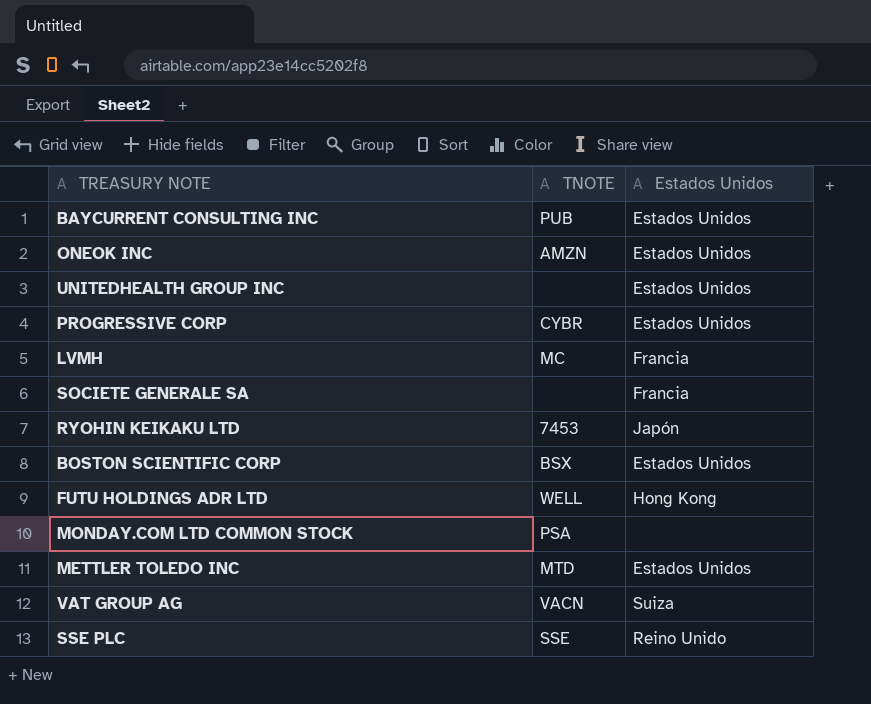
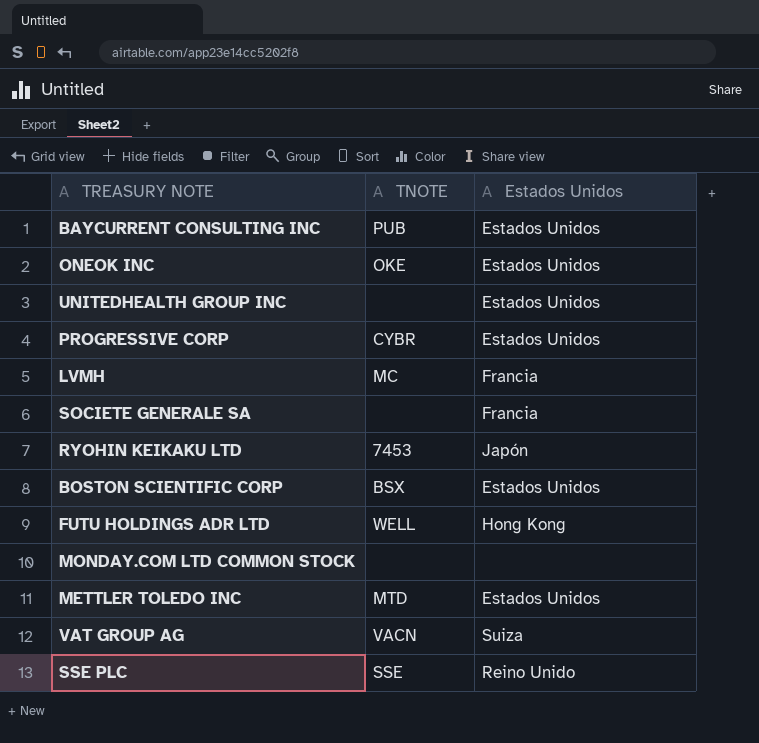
ONEOK INC | TNOTE: AMZN -> OKE
MONDAY.COM LTD COMMON STOCK | TNOTE: PSA -> none

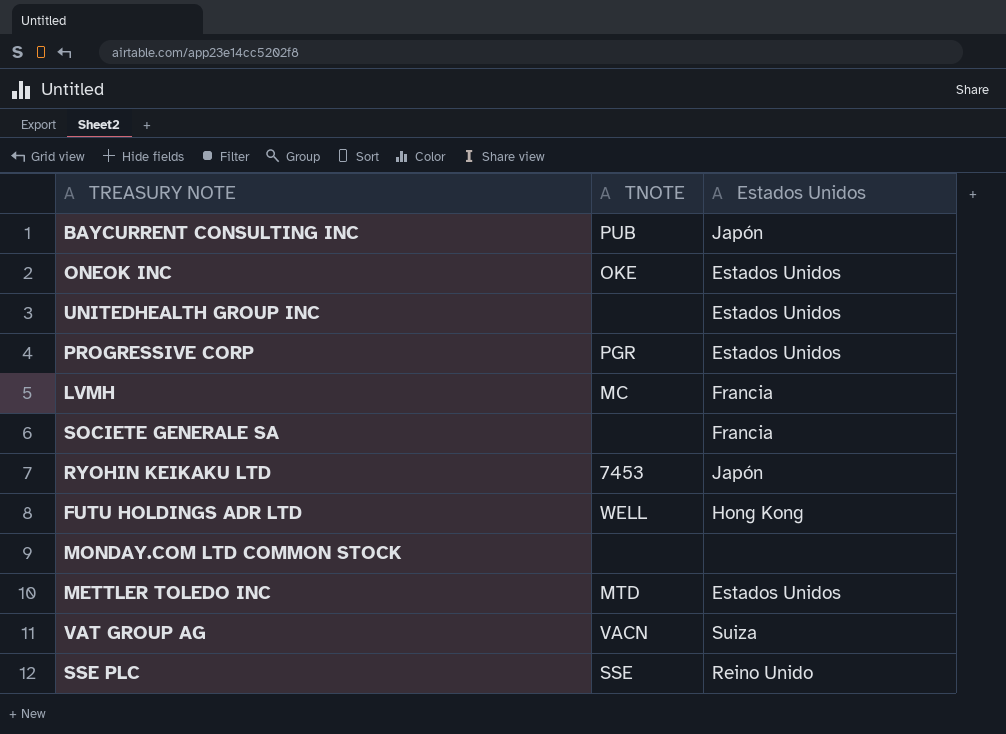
row BOSTON SCIENTIFIC CORP: BSX | Estados Unidos -> none
BAYCURRENT CONSULTING INC | Estados Unidos: Estados Unidos -> Japón
PROGRESSIVE CORP | TNOTE: CYBR -> PGR

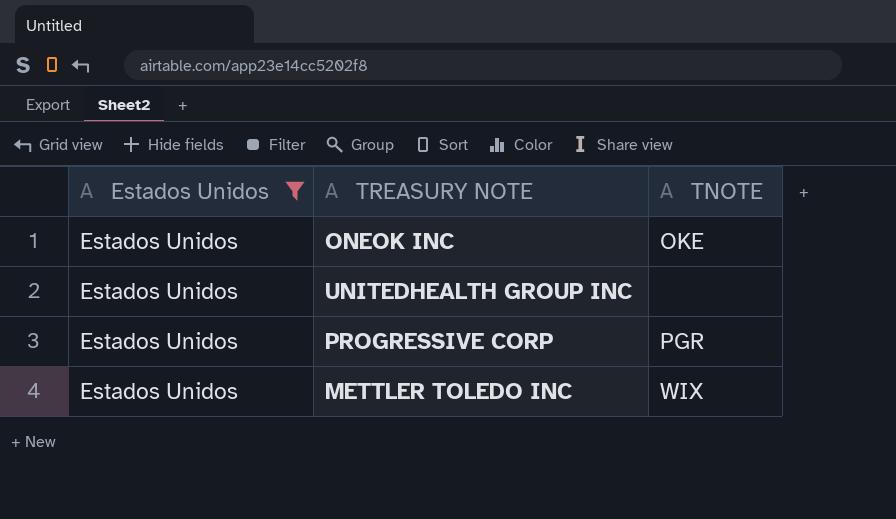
filter: none -> Estados Unidos = Estados Unidos
column Estados Unidos | position: 3 -> 1
METTLER TOLEDO INC | TNOTE: MTD -> WIX

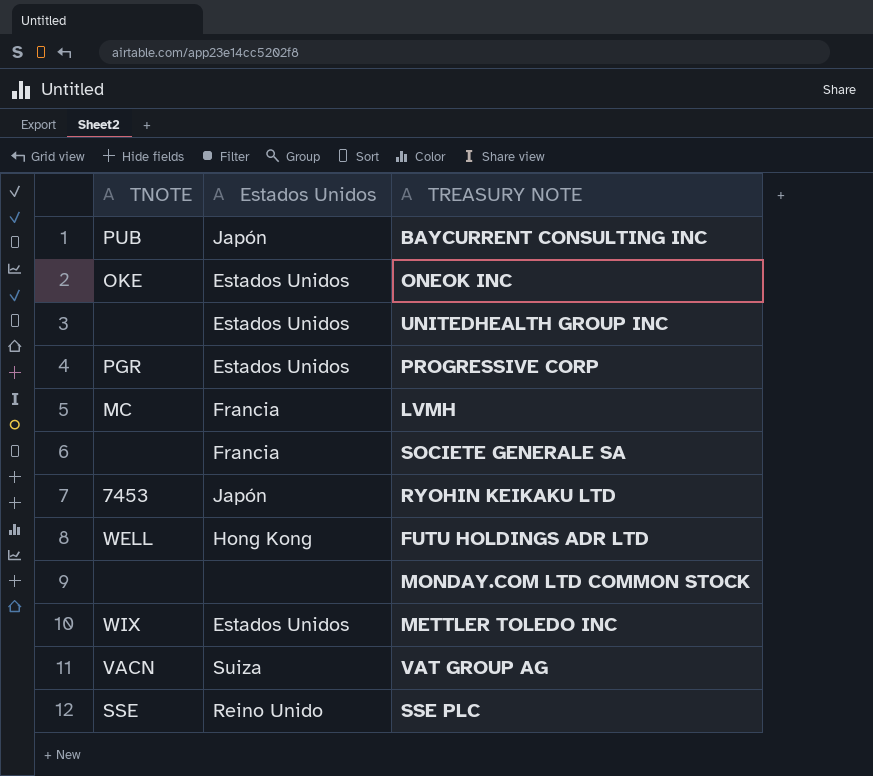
filter: Estados Unidos = Estados Unidos -> none
column TNOTE | position: 3 -> 1

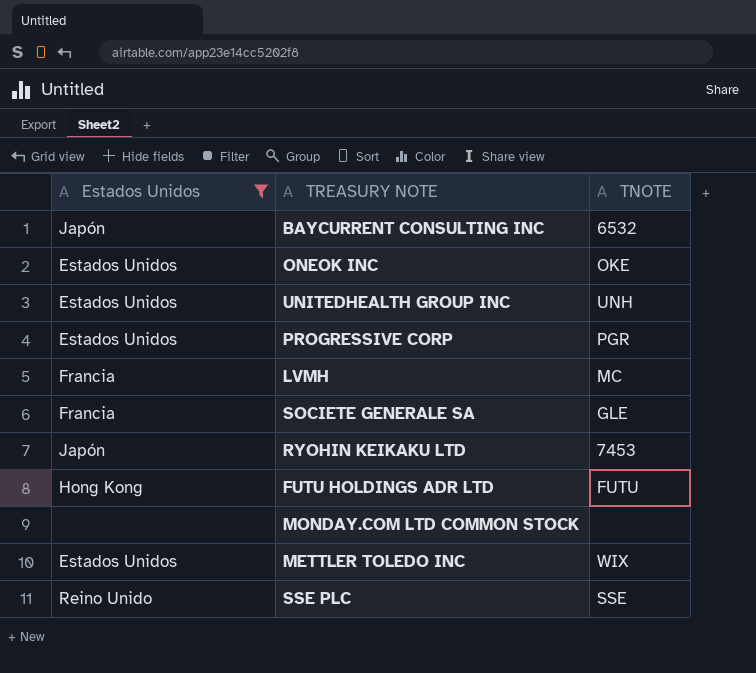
filter: none -> Estados Unidos != Suiza
column TNOTE | position: 1 -> 3
BAYCURRENT CONSULTING INC | TNOTE: PUB -> 6532
UNITEDHEALTH GROUP INC | TNOTE: none -> UNH
SOCIETE GENERALE SA | TNOTE: none -> GLE
FUTU HOLDINGS ADR LTD | TNOTE: WELL -> FUTU

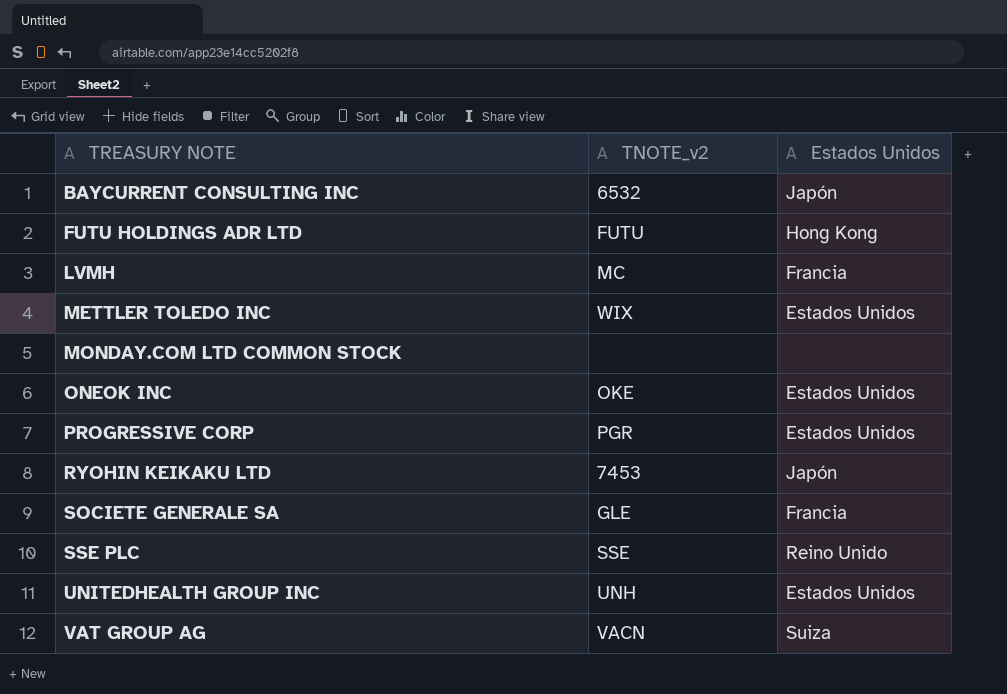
filter: Estados Unidos != Suiza -> none
row order: none -> TREASURY NOTE ascending
column name: TNOTE -> TNOTE_v2
column Estados Unidos | position: 1 -> 3

